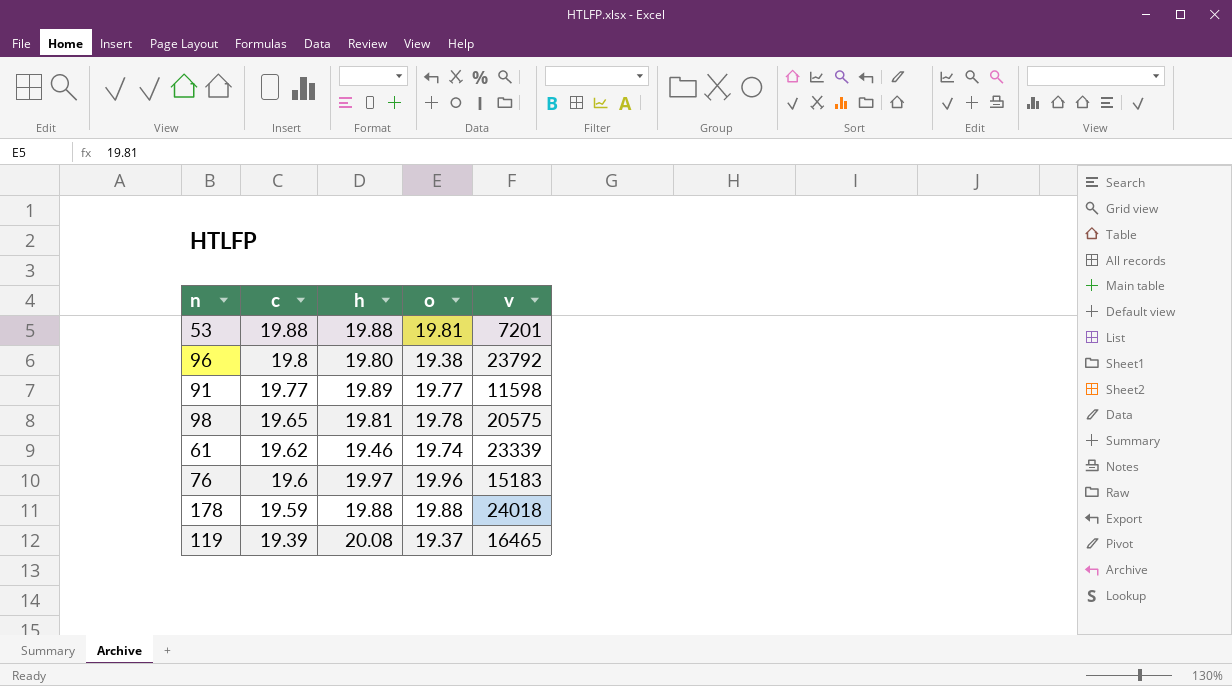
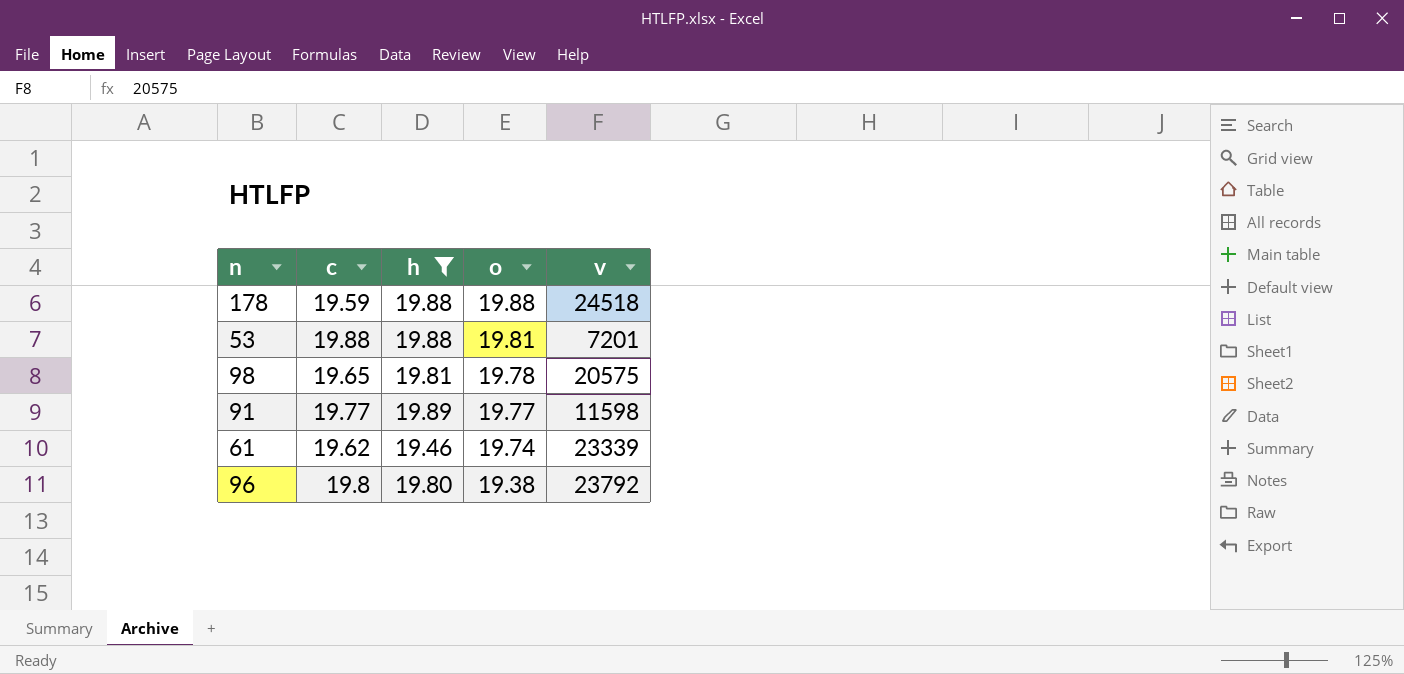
filter: none -> h <= 19.89
row order: c descending -> o descending
178 | v: 24018 -> 24518

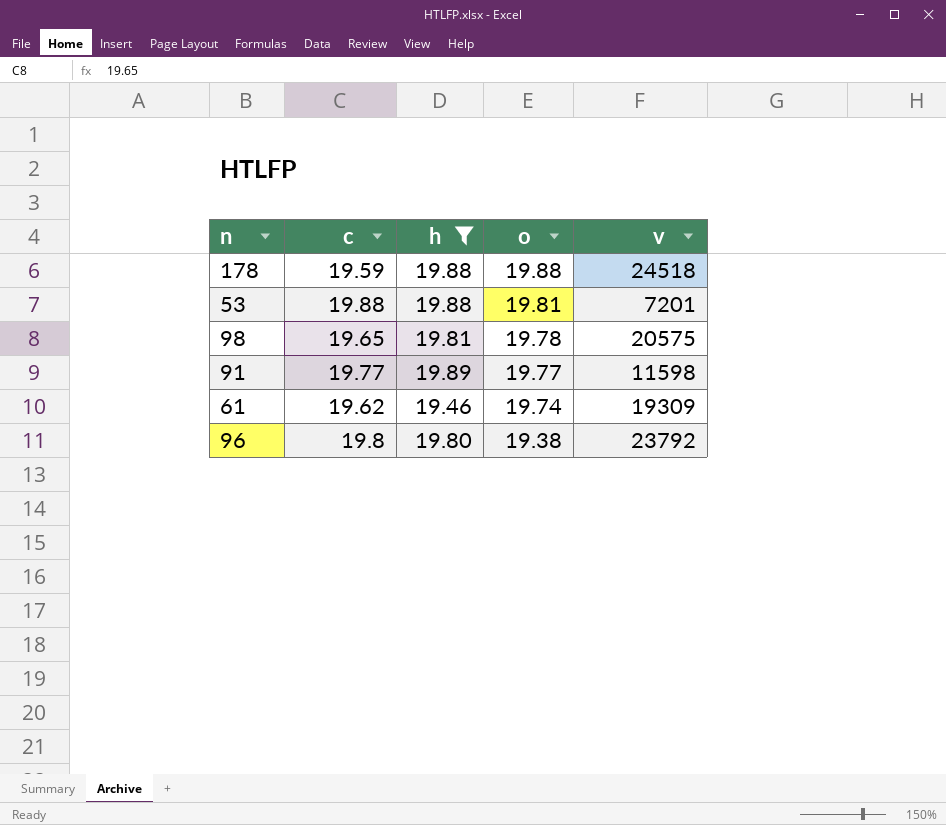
61 | v: 23339 -> 19309

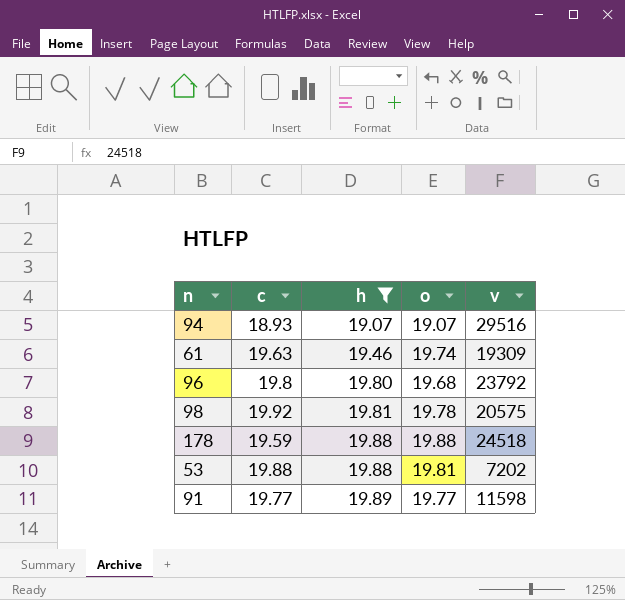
row order: o descending -> h ascending
row 94: none -> 18.93 | 19.07 | 19.07 | 29516
61 | c: 19.62 -> 19.63
96 | o: 19.38 -> 19.68
98 | c: 19.65 -> 19.92
53 | v: 7201 -> 7202

